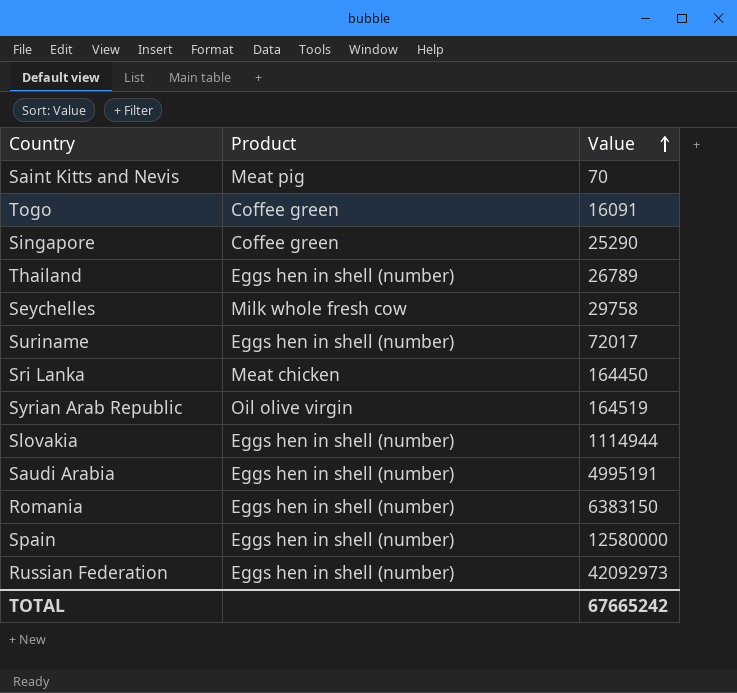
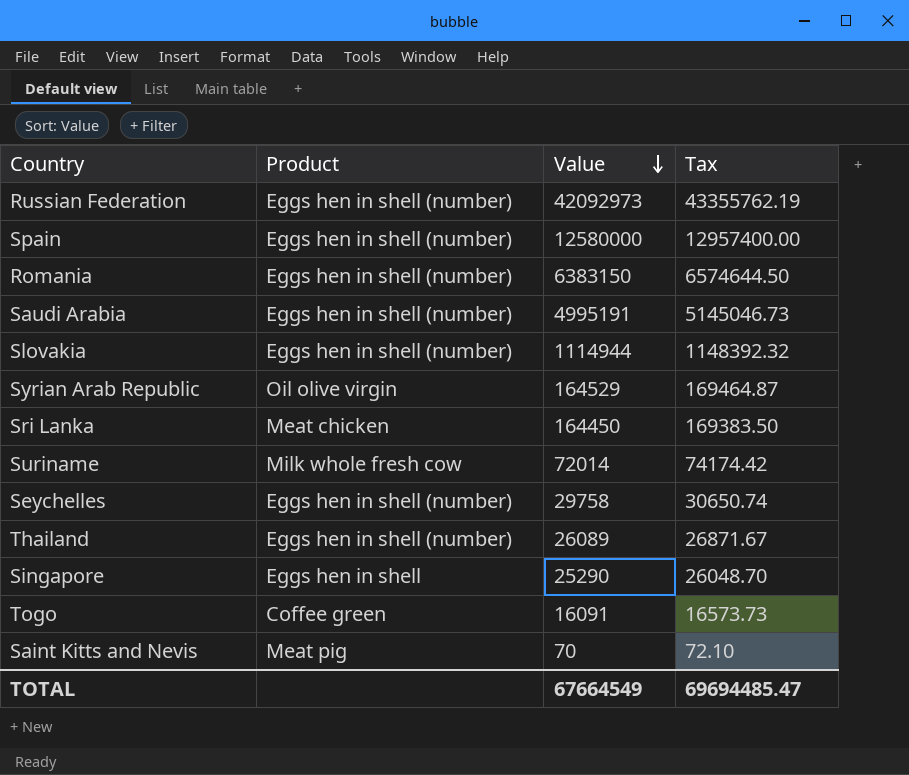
row order: Value ascending -> Value descending
column Tax | formula: none -> [Value] * 1.03
Syrian Arab Republic | Value: 164519 -> 164529
Suriname | Product: Eggs hen in shell (number) -> Milk whole fresh cow
Suriname | Value: 72017 -> 72014
Seychelles | Product: Milk whole fresh cow -> Eggs hen in shell (number)
Thailand | Value: 26789 -> 26089
Singapore | Product: Coffee green -> Eggs hen in shell
TOTAL | Value: 67665242 -> 67664549

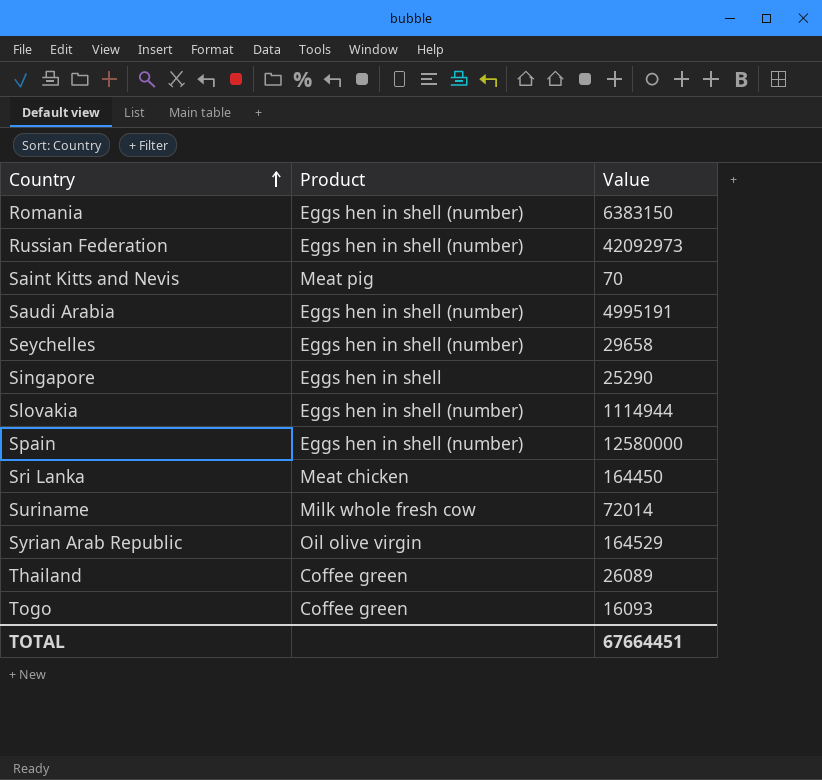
row order: Value descending -> Country ascending
column Tax | formula: [Value] * 1.03 -> none
Seychelles | Value: 29758 -> 29658
Thailand | Product: Eggs hen in shell (number) -> Coffee green
Togo | Value: 16091 -> 16093
TOTAL | Value: 67664549 -> 67664451

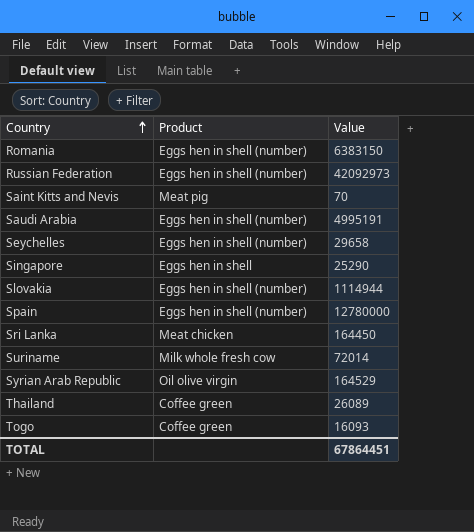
Spain | Value: 12580000 -> 12780000
TOTAL | Value: 67664451 -> 67864451

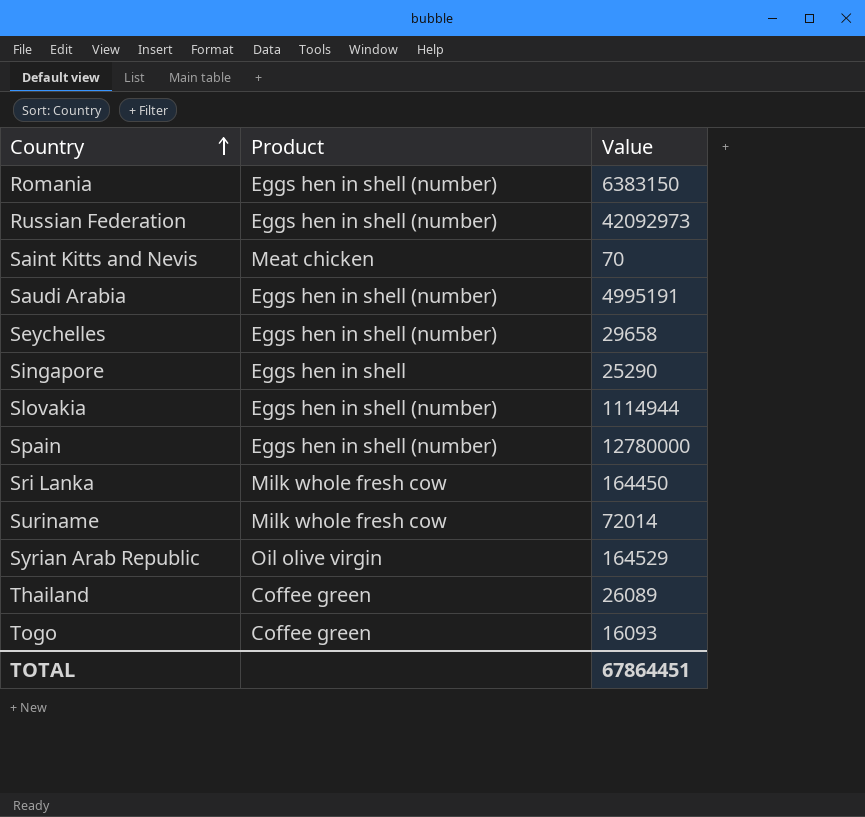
Saint Kitts and Nevis | Product: Meat pig -> Meat chicken
Sri Lanka | Product: Meat chicken -> Milk whole fresh cow

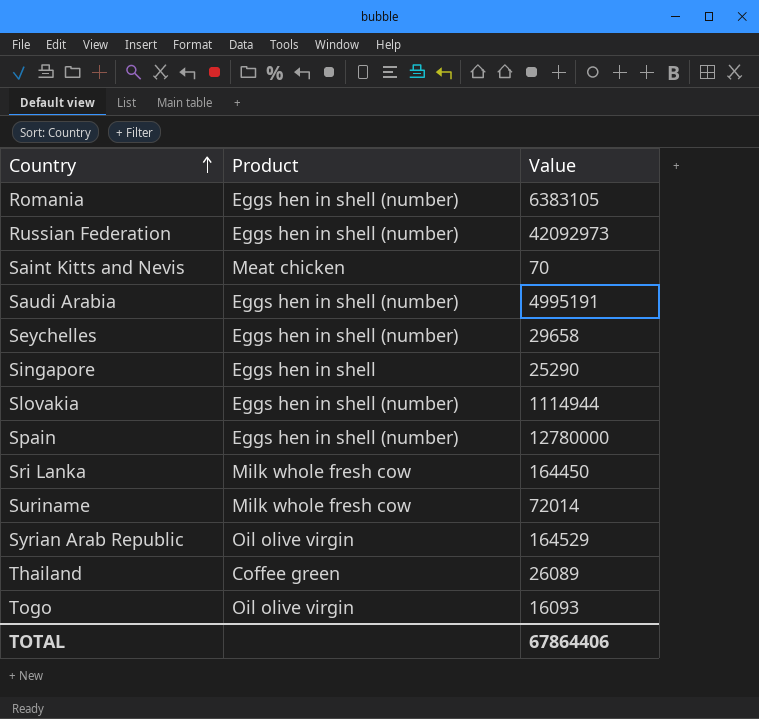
Romania | Value: 6383150 -> 6383105
Togo | Product: Coffee green -> Oil olive virgin
TOTAL | Value: 67864451 -> 67864406

